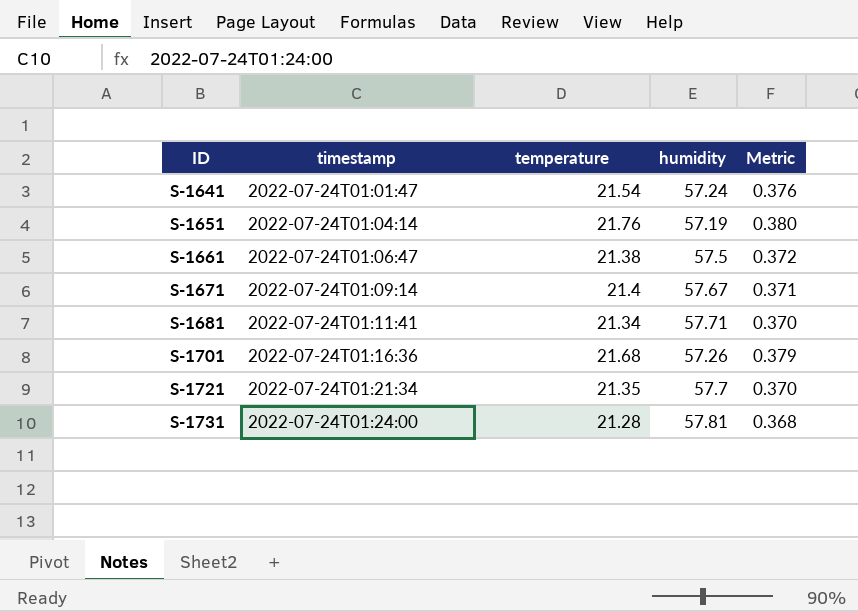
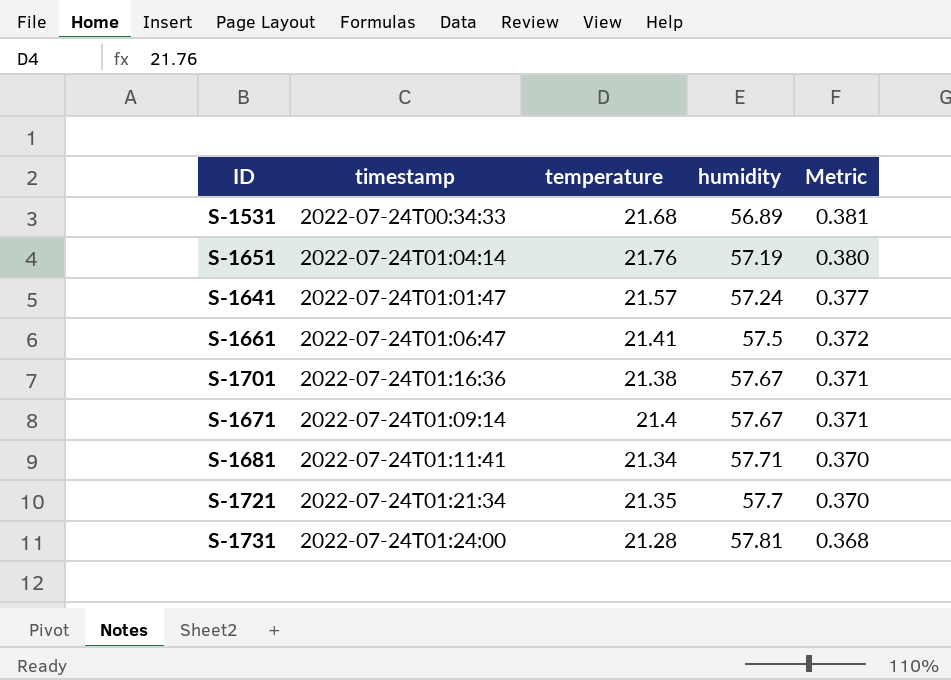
row order: ID ascending -> Metric descending
row S-1531: none -> 2022-07-24T00:34:33 | 21.68 | 56.89 | 0.381
S-1641 | temperature: 21.54 -> 21.57
S-1641 | Metric: 0.376 -> 0.377
S-1661 | temperature: 21.38 -> 21.41
S-1701 | temperature: 21.68 -> 21.38
S-1701 | humidity: 57.26 -> 57.67
S-1701 | Metric: 0.379 -> 0.371

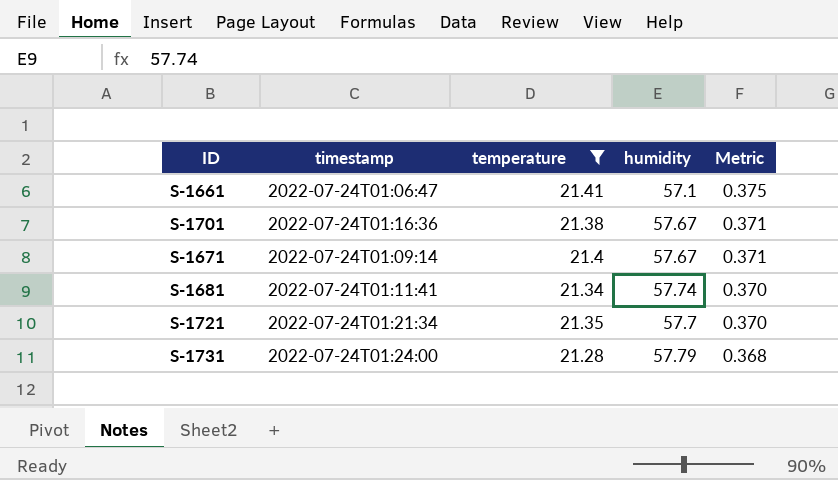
filter: none -> temperature <= 21.41
S-1661 | humidity: 57.5 -> 57.1
S-1661 | Metric: 0.372 -> 0.375
S-1681 | humidity: 57.71 -> 57.74
S-1731 | humidity: 57.81 -> 57.79

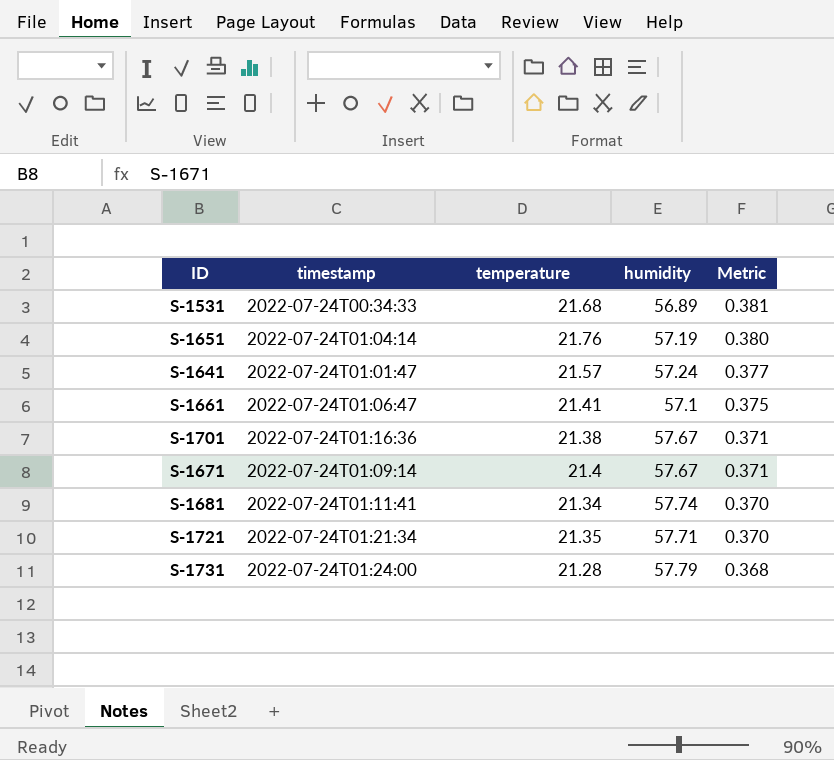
filter: temperature <= 21.41 -> none
S-1721 | humidity: 57.7 -> 57.71

